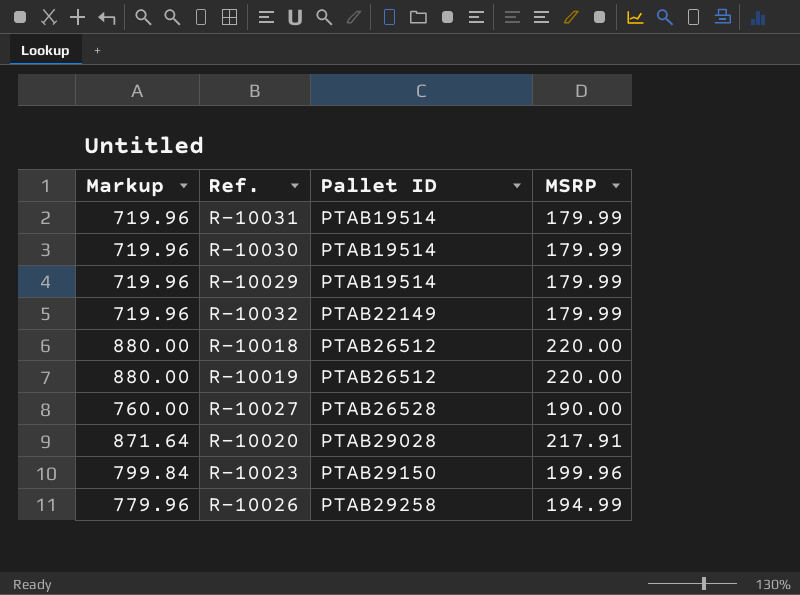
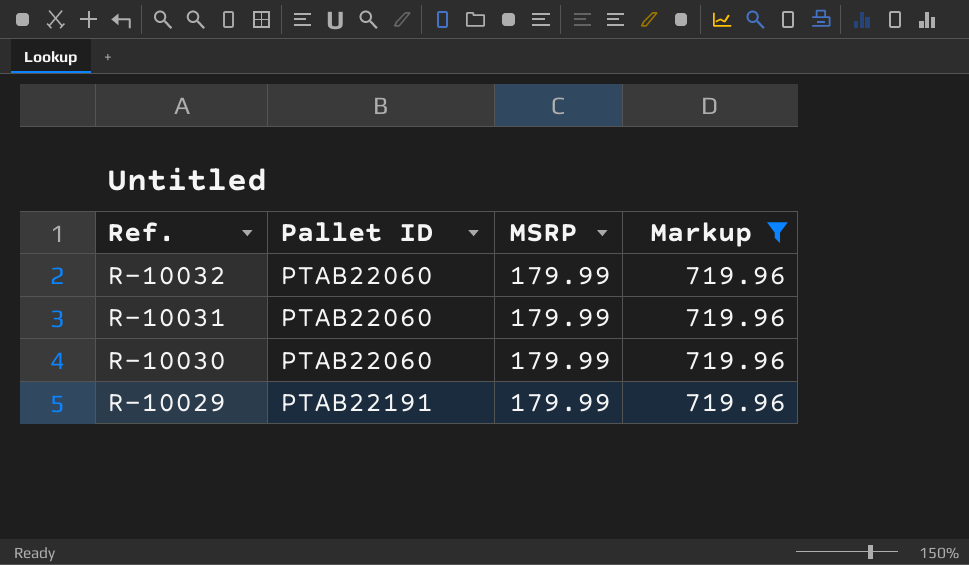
filter: none -> Markup = 719.96
row order: Pallet ID ascending -> Ref. descending
column Markup | position: 1 -> 4
R-10032 | Pallet ID: PTAB22149 -> PTAB22060
R-10031 | Pallet ID: PTAB19514 -> PTAB22060
R-10030 | Pallet ID: PTAB19514 -> PTAB22060
R-10029 | Pallet ID: PTAB19514 -> PTAB22191

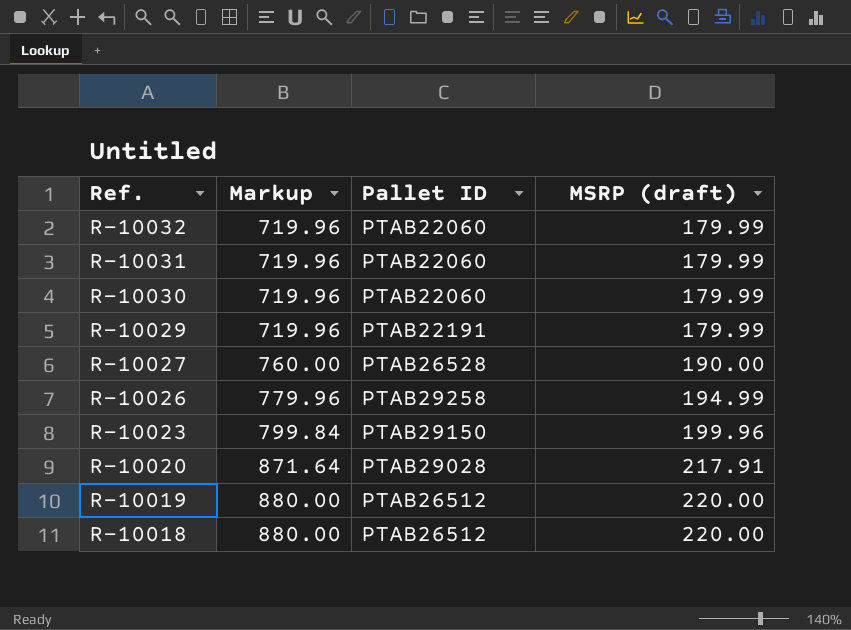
filter: Markup = 719.96 -> none
column Markup | position: 4 -> 2
column name: MSRP -> MSRP (draft)

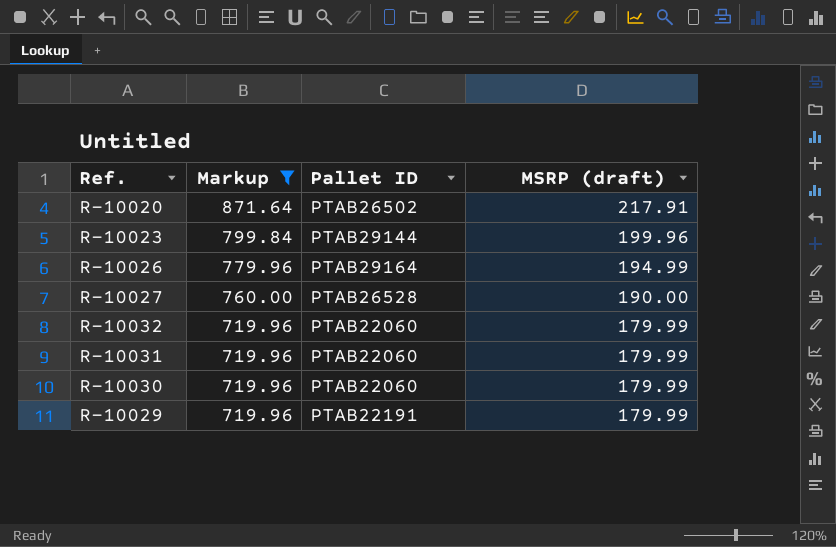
filter: none -> Markup != 880.00
row order: Ref. descending -> Markup descending
R-10020 | Pallet ID: PTAB29028 -> PTAB26502
R-10023 | Pallet ID: PTAB29150 -> PTAB29144
R-10026 | Pallet ID: PTAB29258 -> PTAB29164

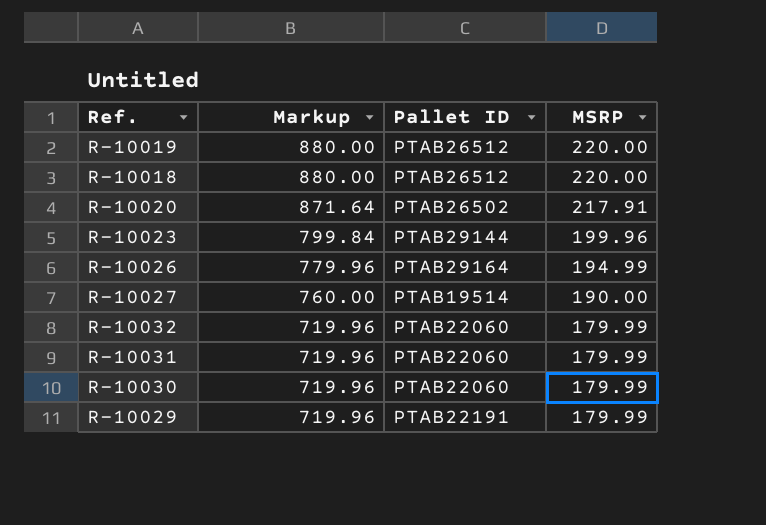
filter: Markup != 880.00 -> none
column name: MSRP (draft) -> MSRP
R-10027 | Pallet ID: PTAB26528 -> PTAB19514

